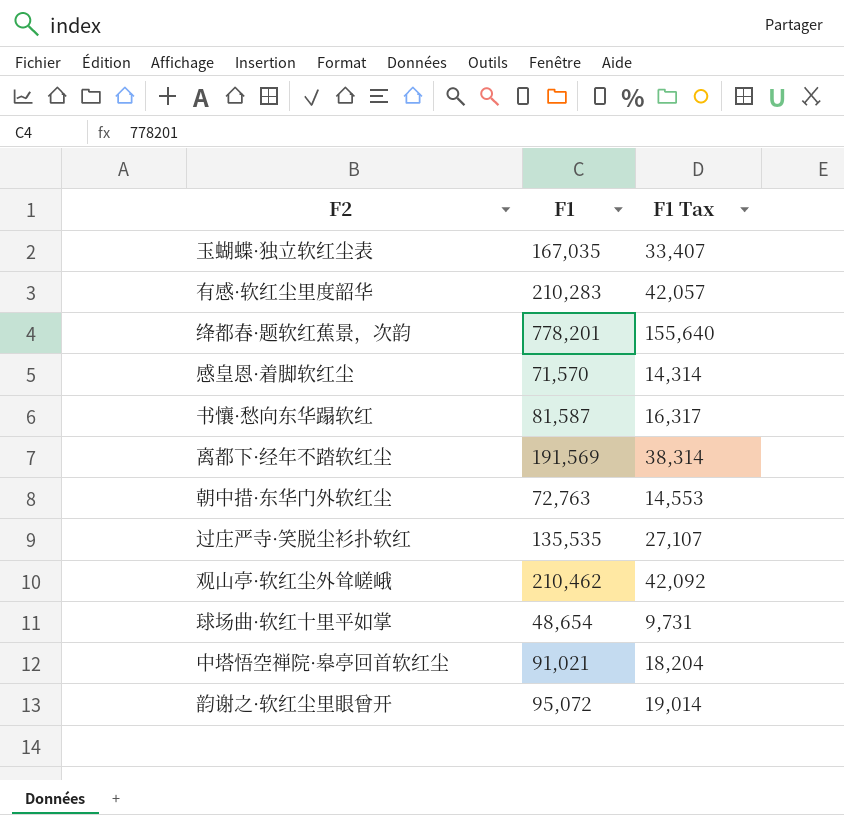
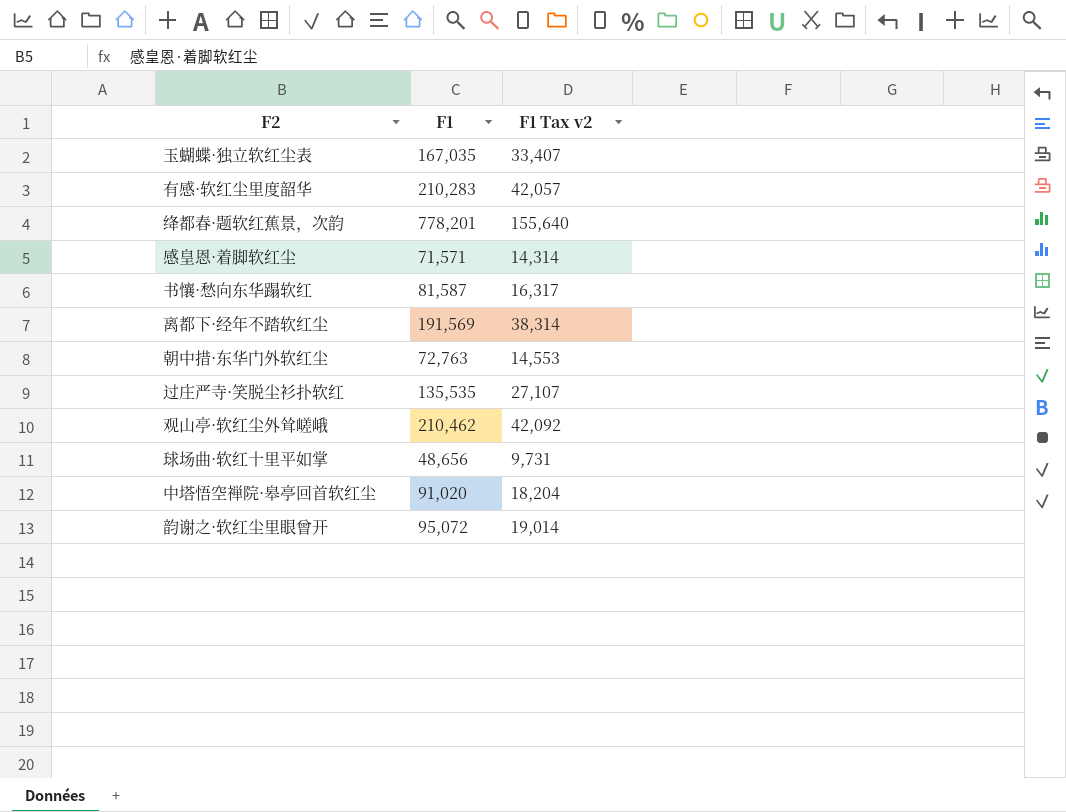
column name: F1 Tax -> F1 Tax v2
感皇恩·着脚软红尘 | F1: 71,570 -> 71,571
球场曲·软红十里平如掌 | F1: 48,654 -> 48,656
中塔悟空禅院·皋亭回首软红尘 | F1: 91,021 -> 91,020

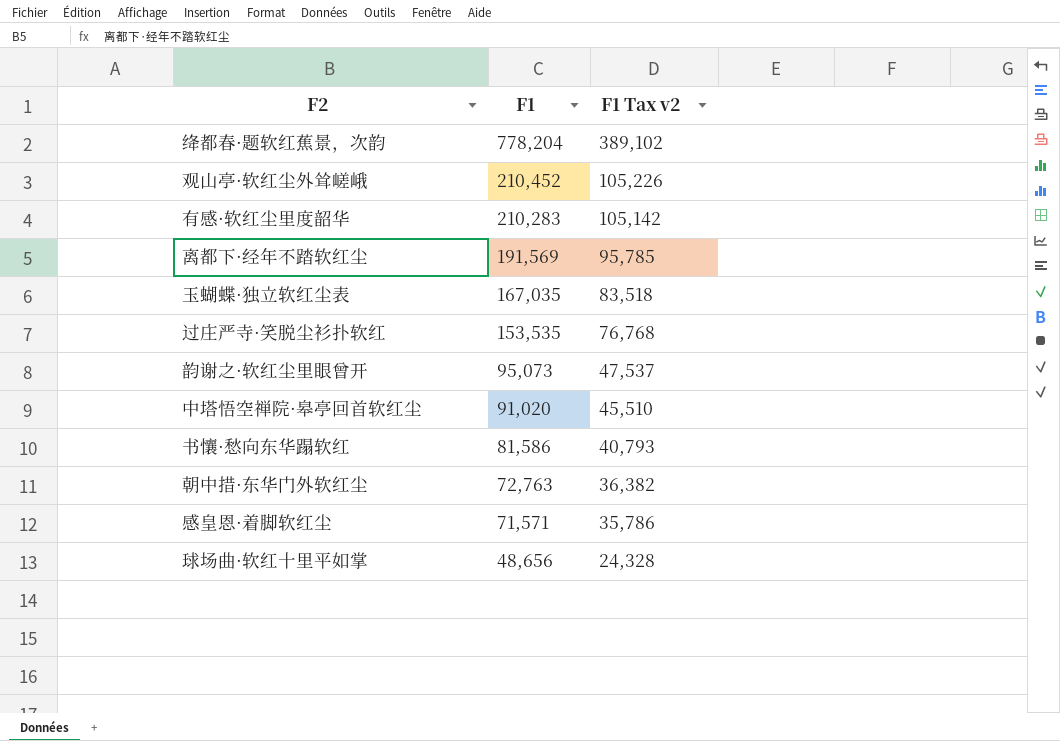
row order: none -> F1 descending
column F1 Tax v2 | formula: [F1] * 0.2 -> [F1] * 0.5
绛都春·题软红蕉景，次韵 | F1: 778,201 -> 778,204
观山亭·软红尘外耸嵯峨 | F1: 210,462 -> 210,452
过庄严寺·笑脱尘衫扑软红 | F1: 135,535 -> 153,535
韵谢之·软红尘里眼曾开 | F1: 95,072 -> 95,073
书懹·愁向东华蹋软红 | F1: 81,587 -> 81,586

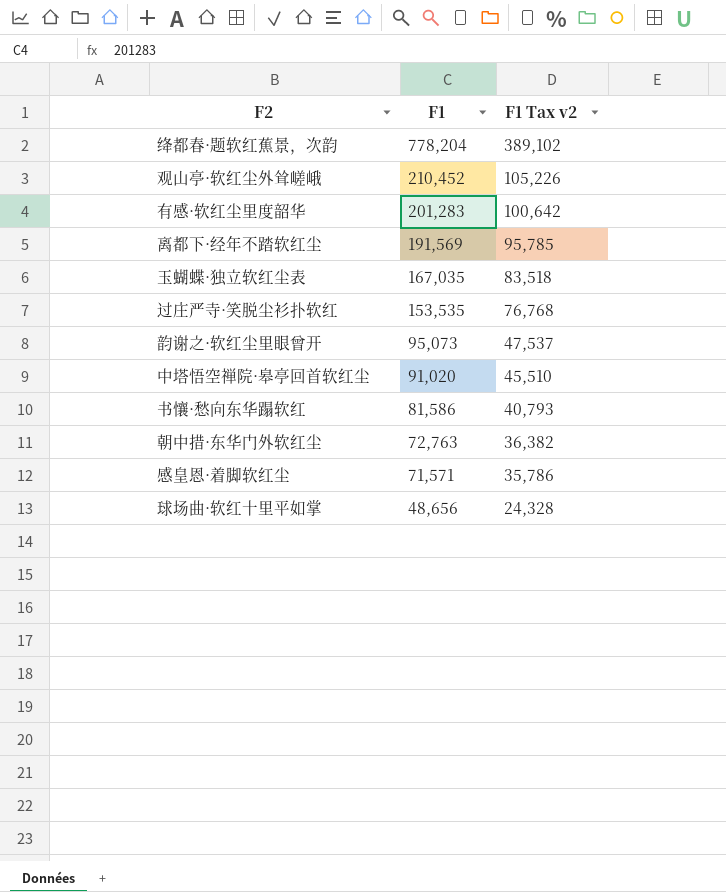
有感·软红尘里度韶华 | F1: 210,283 -> 201,283
有感·软红尘里度韶华 | F1 Tax v2: 105,142 -> 100,642

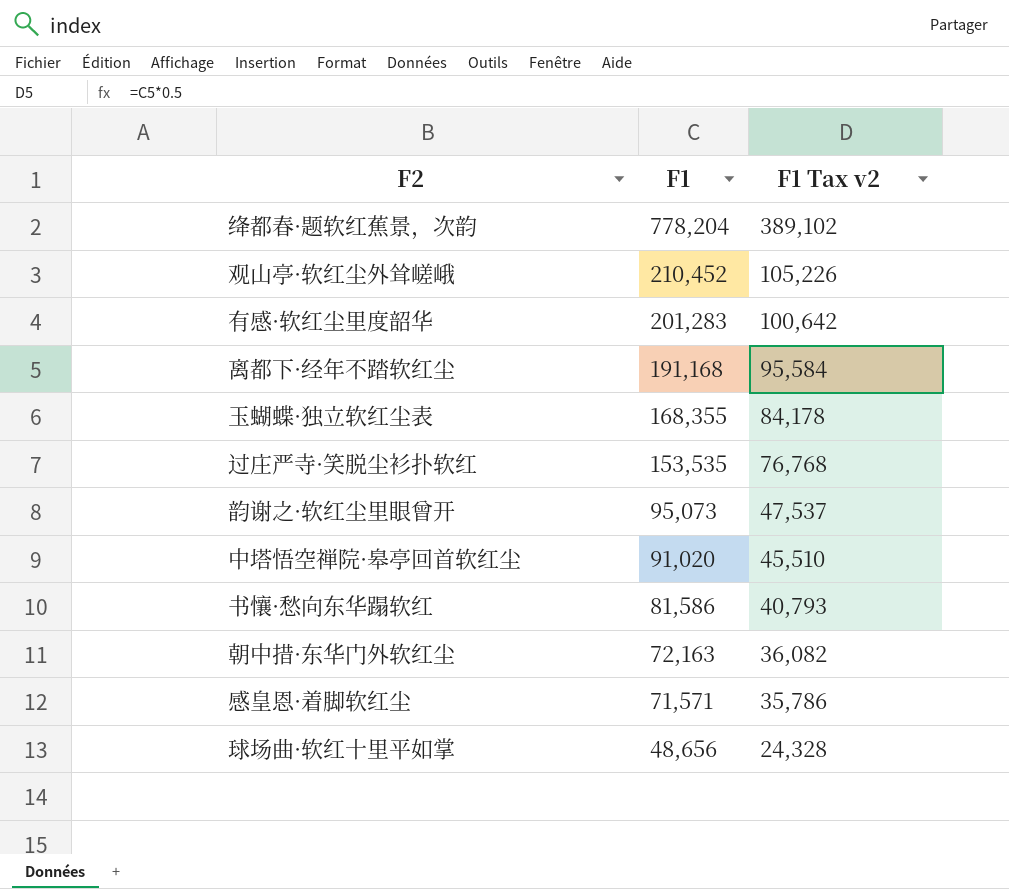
离都下·经年不踏软红尘 | F1: 191,569 -> 191,168
离都下·经年不踏软红尘 | F1 Tax v2: 95,785 -> 95,584
玉蝴蝶·独立软红尘表 | F1: 167,035 -> 168,355
玉蝴蝶·独立软红尘表 | F1 Tax v2: 83,518 -> 84,178
朝中措·东华门外软红尘 | F1: 72,763 -> 72,163
朝中措·东华门外软红尘 | F1 Tax v2: 36,382 -> 36,082

